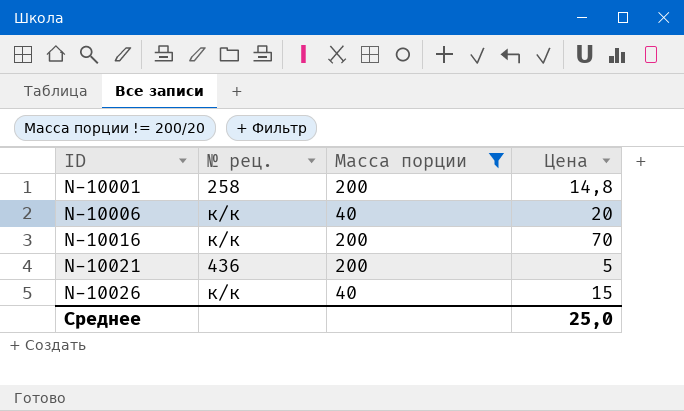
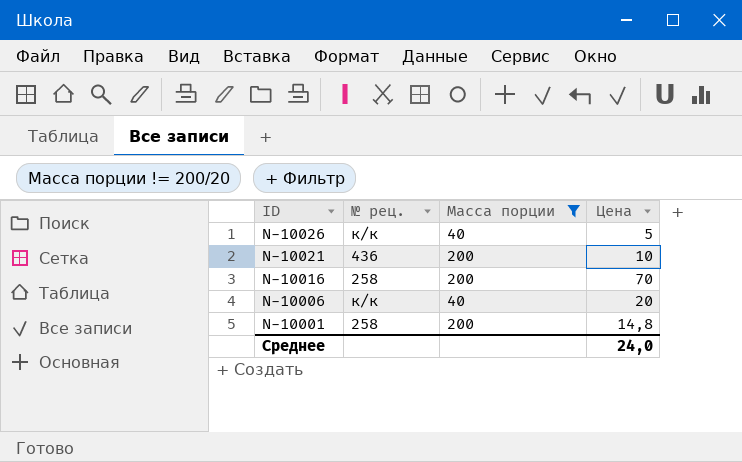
row order: ID ascending -> ID descending
N-10026 | Цена: 15 -> 5
N-10021 | Цена: 5 -> 10
N-10016 | № рец.: к/к -> 258
Среднее | Цена: 25,0 -> 24,0

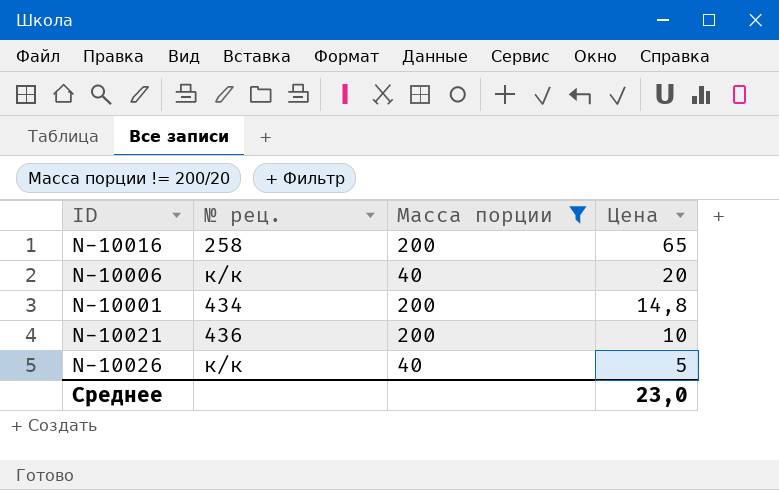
row order: ID descending -> Цена descending
N-10016 | Цена: 70 -> 65
N-10001 | № рец.: 258 -> 434
Среднее | Цена: 24,0 -> 23,0

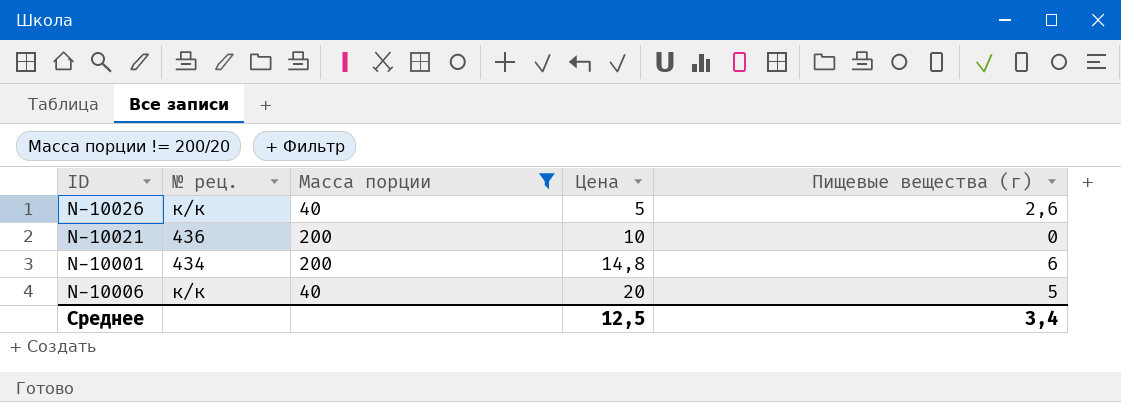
row order: Цена descending -> Цена ascending
column Пищевые вещества (г) | position: none -> 5
row N-10016: 258 | 200 | 65 -> none
Среднее | Цена: 23,0 -> 12,5

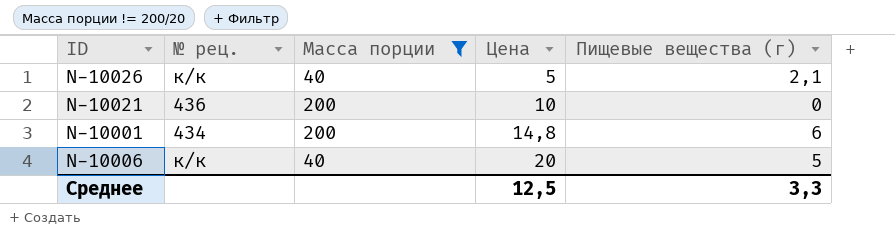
N-10026 | Пищевые вещества (г): 2,6 -> 2,1
Среднее | Пищевые вещества (г): 3,4 -> 3,3

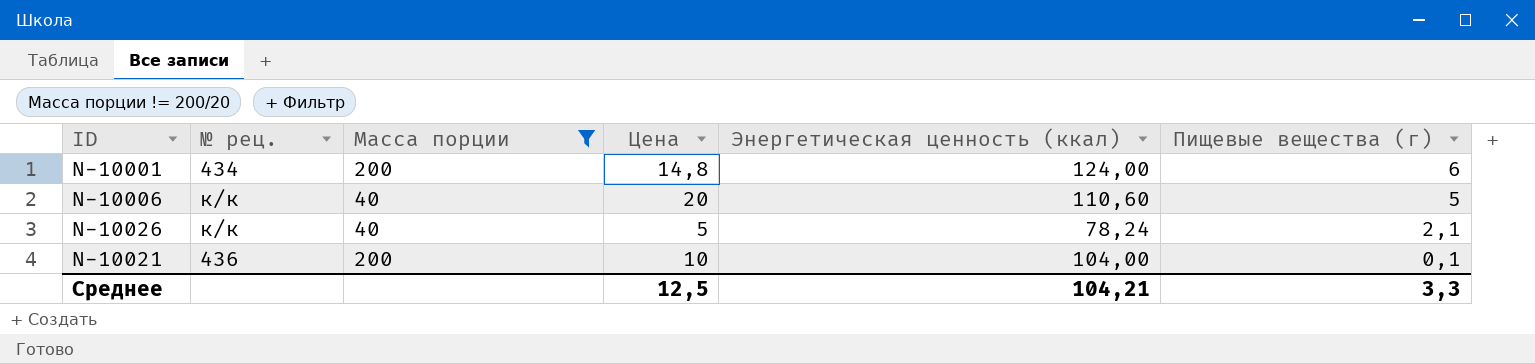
row order: Цена ascending -> Пищевые вещества (г) descending
column Энергетическая ценность (ккал) | position: none -> 5
N-10021 | Пищевые вещества (г): 0 -> 0,1

